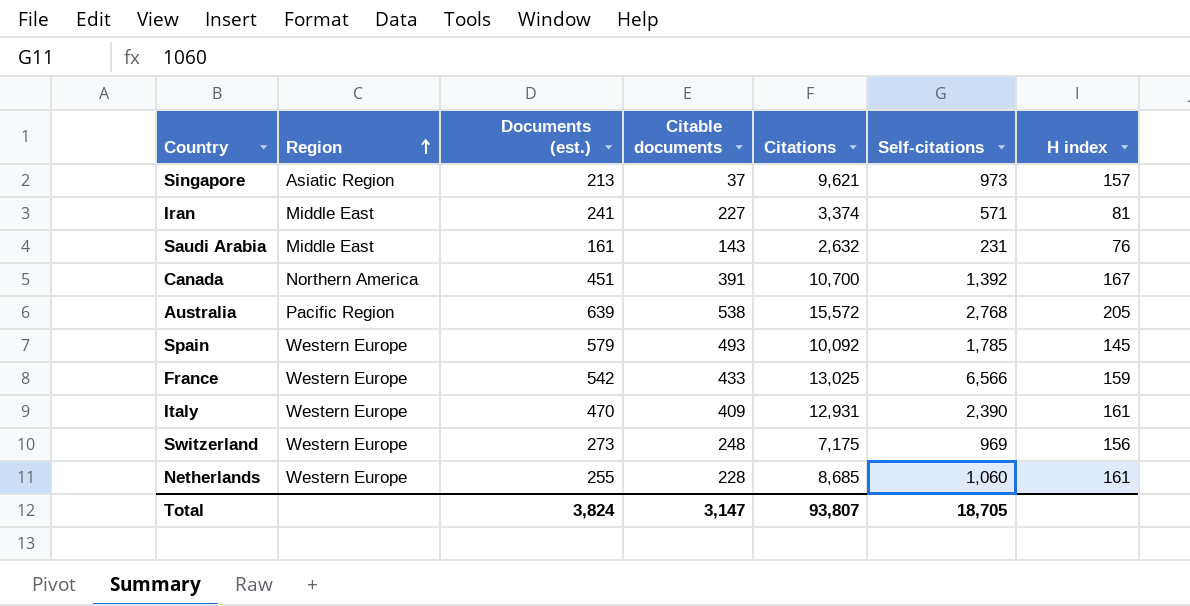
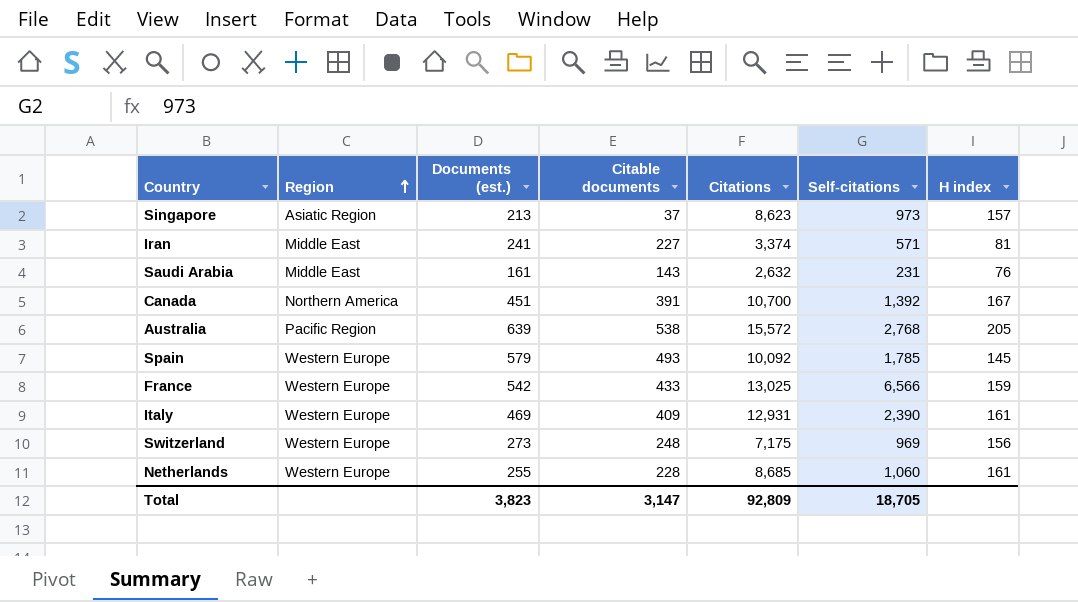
Singapore | Citations: 9,621 -> 8,623
Italy | Documents (est.): 470 -> 469
Total | Documents (est.): 3,824 -> 3,823
Total | Citations: 93,807 -> 92,809

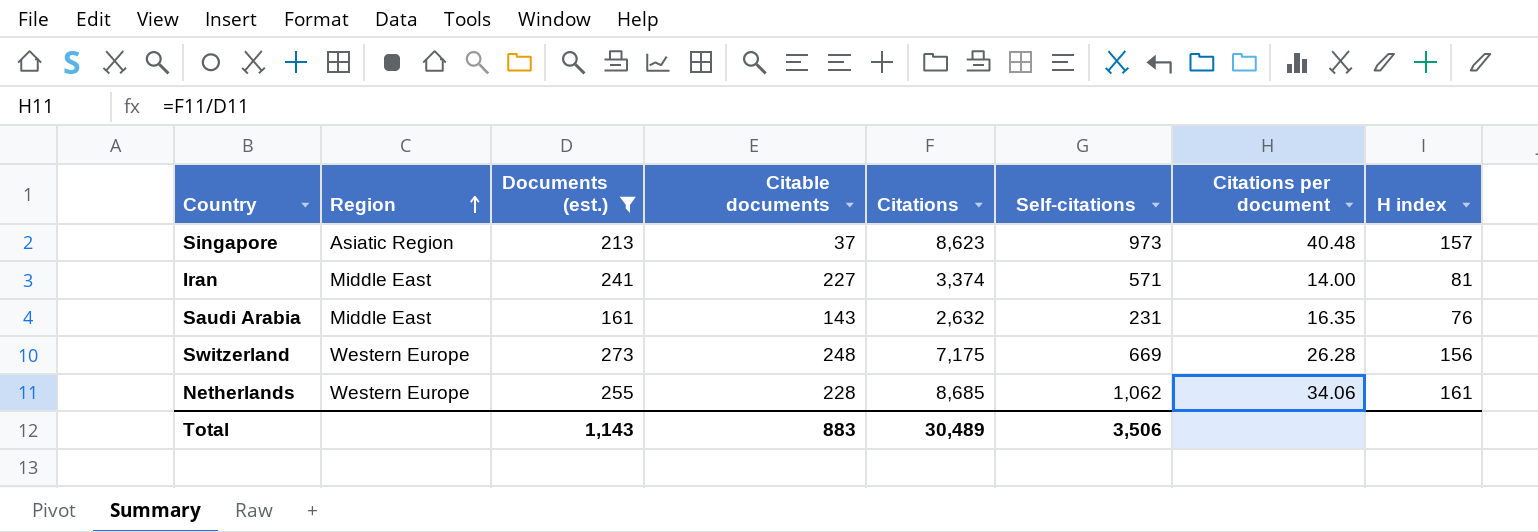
filter: none -> Documents (est.) <= 273
column Citations per document | formula: none -> [Citations] / [Documents (est.)]
Switzerland | Self-citations: 969 -> 669
Netherlands | Self-citations: 1,060 -> 1,062
Total | Documents (est.): 3,823 -> 1,143
Total | Citable documents: 3,147 -> 883
Total | Citations: 92,809 -> 30,489
Total | Self-citations: 18,705 -> 3,506

